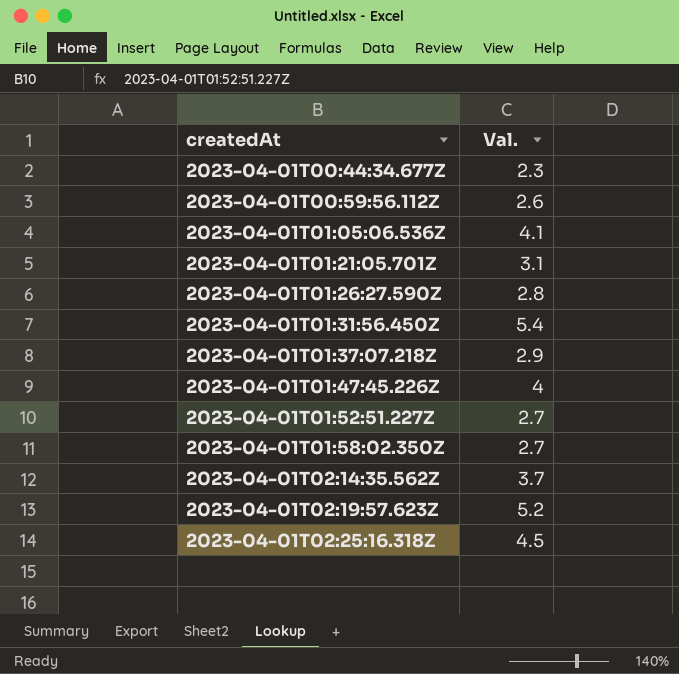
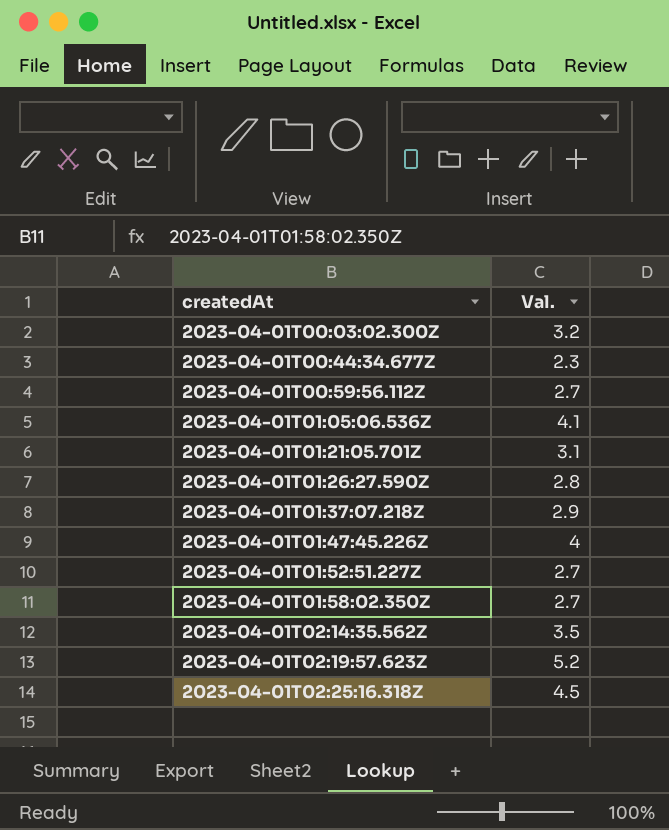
row 2023-04-01T01:31:56.450Z: 5.4 -> none
row 2023-04-01T00:03:02.300Z: none -> 3.2
2023-04-01T00:59:56.112Z | Val.: 2.6 -> 2.7
2023-04-01T02:14:35.562Z | Val.: 3.7 -> 3.5

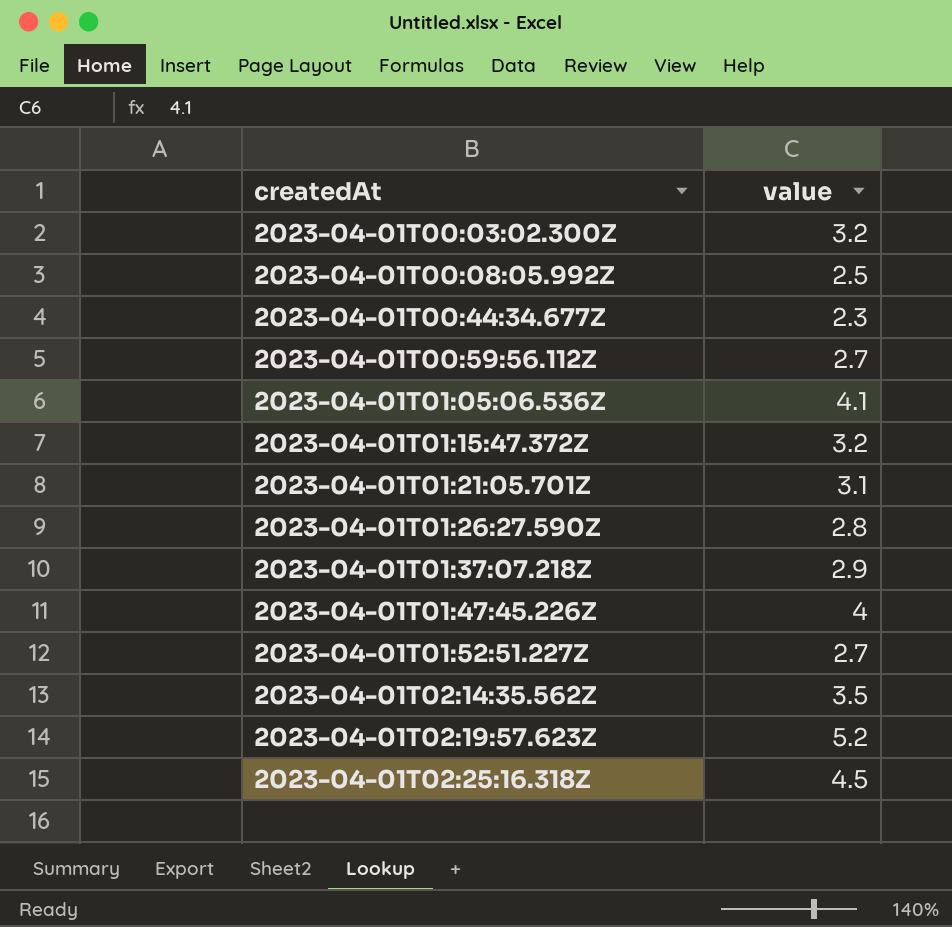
column name: Val. -> value
row 2023-04-01T01:58:02.350Z: 2.7 -> none
row 2023-04-01T00:08:05.992Z: none -> 2.5
row 2023-04-01T01:15:47.372Z: none -> 3.2

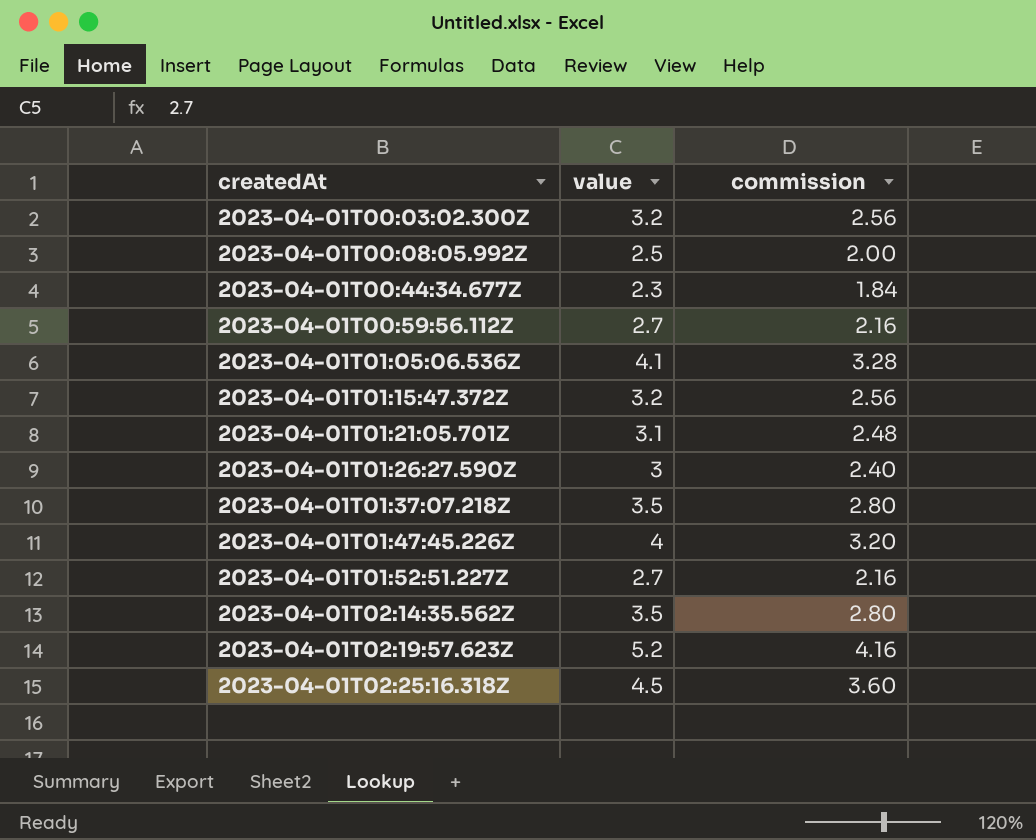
column commission | formula: none -> [value] * 0.8
2023-04-01T01:26:27.590Z | value: 2.8 -> 3
2023-04-01T01:37:07.218Z | value: 2.9 -> 3.5

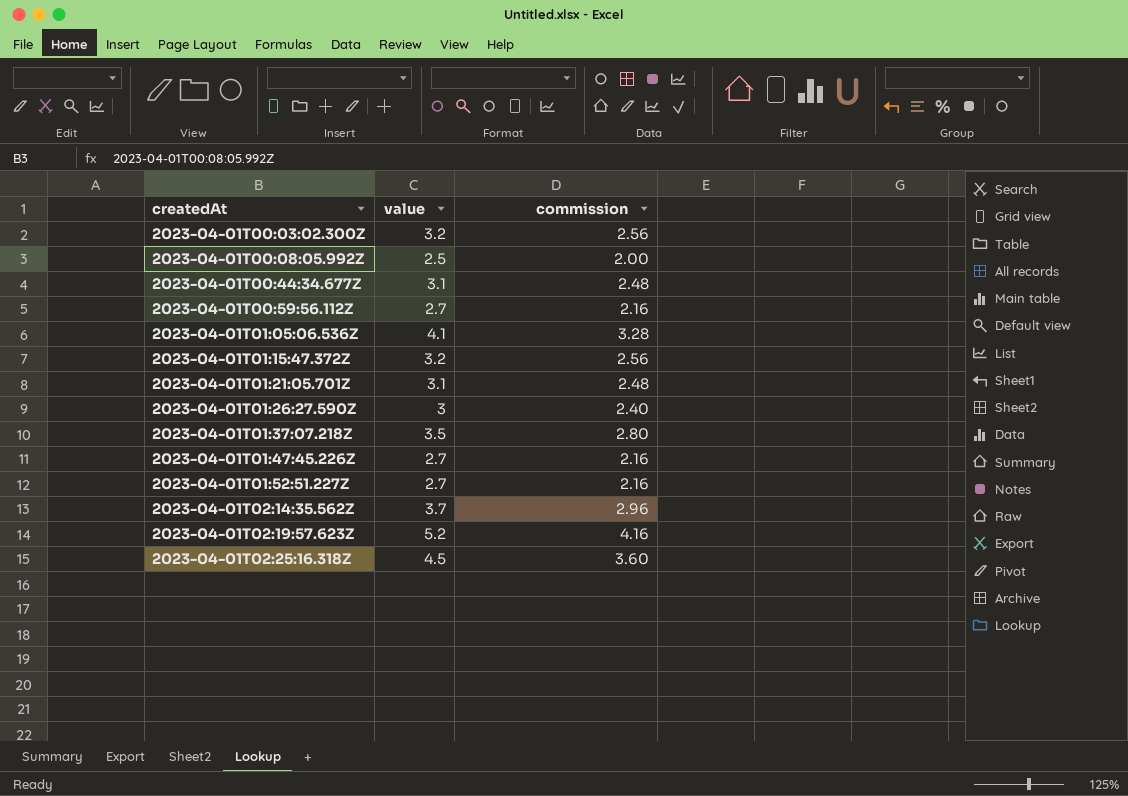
2023-04-01T00:44:34.677Z | value: 2.3 -> 3.1
2023-04-01T00:44:34.677Z | commission: 1.84 -> 2.48
2023-04-01T01:47:45.226Z | value: 4 -> 2.7
2023-04-01T01:47:45.226Z | commission: 3.20 -> 2.16
2023-04-01T02:14:35.562Z | value: 3.5 -> 3.7
2023-04-01T02:14:35.562Z | commission: 2.80 -> 2.96

